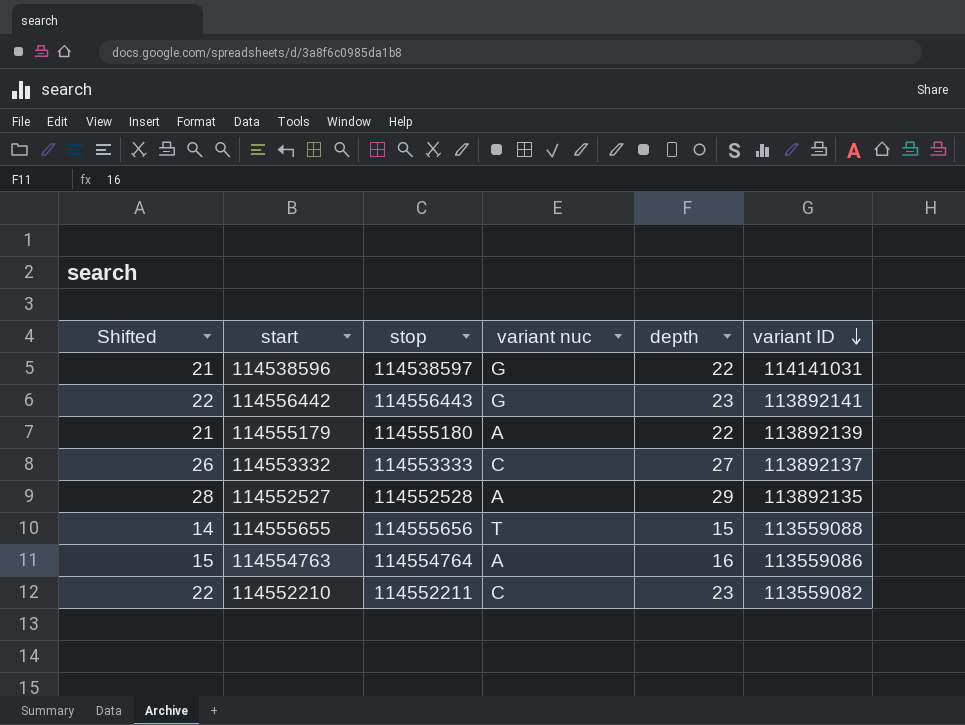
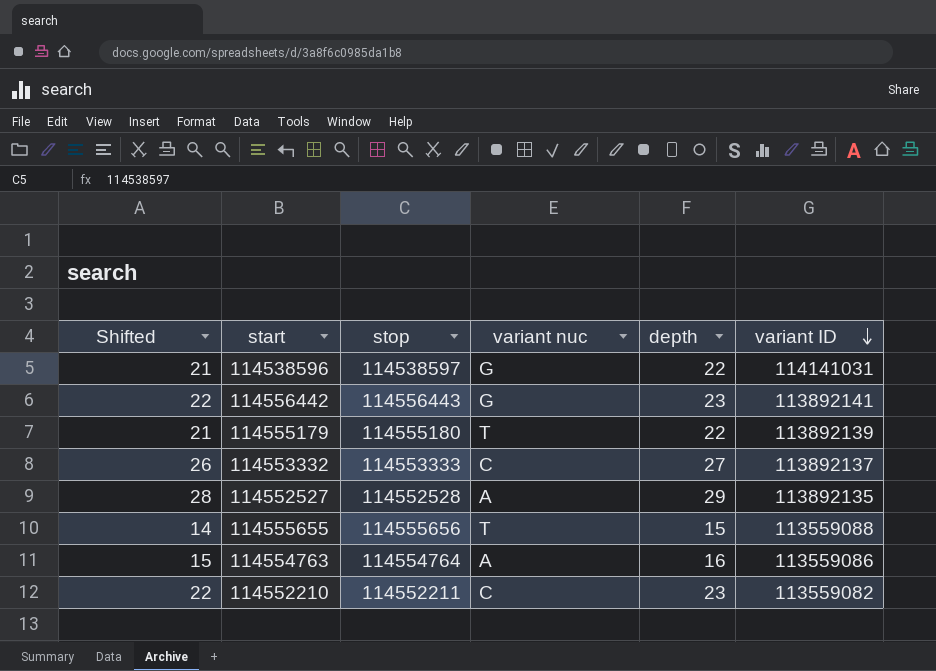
114555179 | variant nuc: A -> T

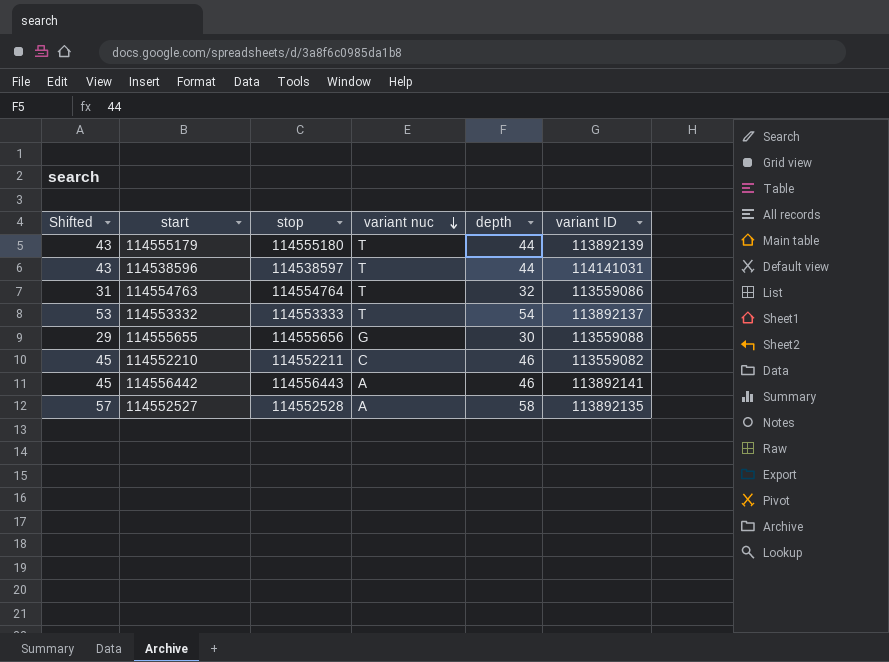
row order: variant ID descending -> variant nuc descending
114555179 | Shifted: 21 -> 43
114555179 | depth: 22 -> 44
114538596 | Shifted: 21 -> 43
114538596 | variant nuc: G -> T
114538596 | depth: 22 -> 44
114554763 | Shifted: 15 -> 31
114554763 | variant nuc: A -> T
114554763 | depth: 16 -> 32
114553332 | Shifted: 26 -> 53
114553332 | variant nuc: C -> T
114553332 | depth: 27 -> 54
114555655 | Shifted: 14 -> 29
114555655 | variant nuc: T -> G
114555655 | depth: 15 -> 30
114552210 | Shifted: 22 -> 45
114552210 | depth: 23 -> 46
114556442 | Shifted: 22 -> 45
114556442 | variant nuc: G -> A
114556442 | depth: 23 -> 46
114552527 | Shifted: 28 -> 57
114552527 | depth: 29 -> 58

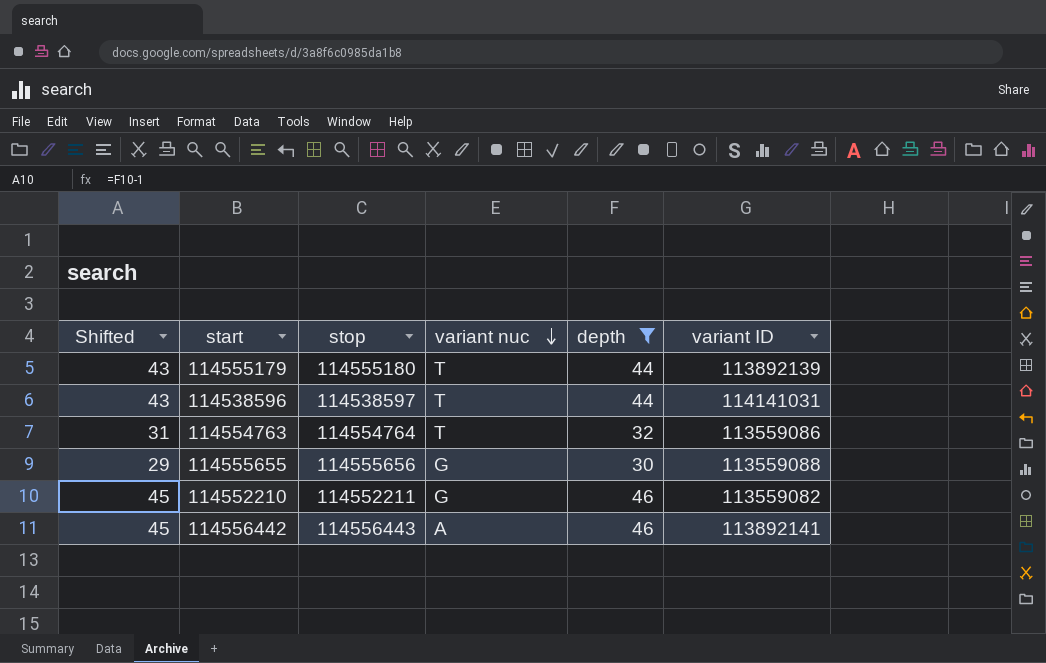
filter: none -> depth <= 46
114552210 | variant nuc: C -> G

